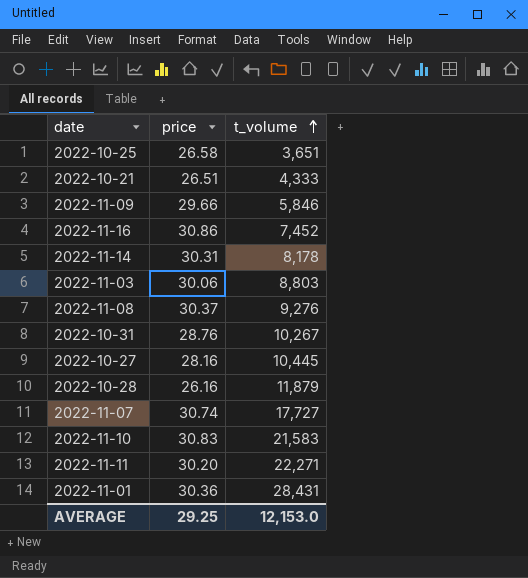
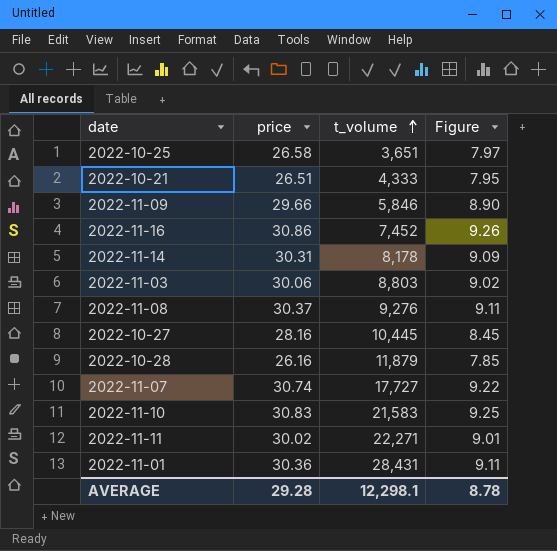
column Figure | formula: none -> [price] * 0.3
row 2022-10-31: 28.76 | 10,267 -> none
2022-11-11 | price: 30.20 -> 30.02
AVERAGE | price: 29.25 -> 29.28
AVERAGE | t_volume: 12,153.0 -> 12,298.1

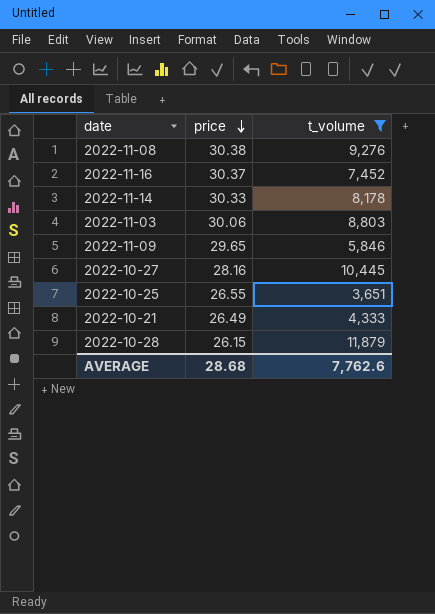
filter: none -> t_volume <= 11,879
row order: t_volume ascending -> price descending
column Figure | formula: [price] * 0.3 -> none
2022-11-08 | price: 30.37 -> 30.38
2022-11-16 | price: 30.86 -> 30.37
2022-11-14 | price: 30.31 -> 30.33
2022-11-09 | price: 29.66 -> 29.65
2022-10-25 | price: 26.58 -> 26.55
2022-10-21 | price: 26.51 -> 26.49
2022-10-28 | price: 26.16 -> 26.15
AVERAGE | price: 29.28 -> 28.68
AVERAGE | t_volume: 12,298.1 -> 7,762.6

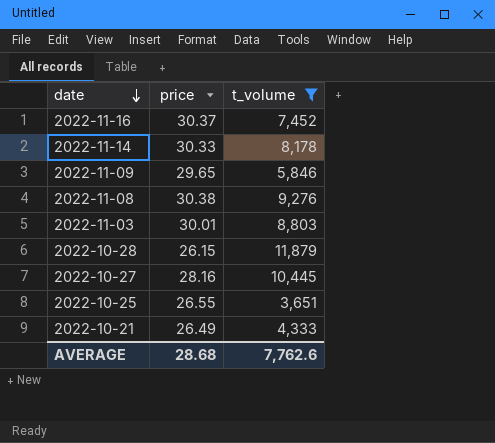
row order: price descending -> date descending
2022-11-03 | price: 30.06 -> 30.01

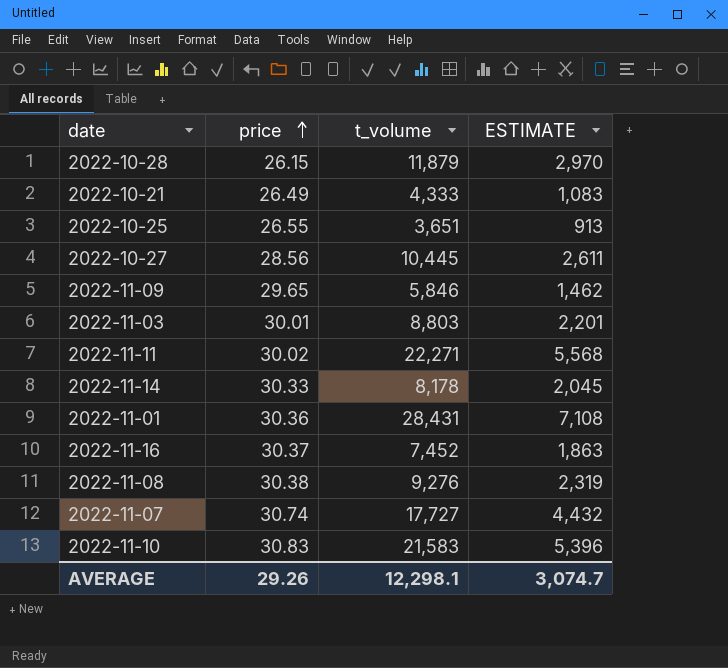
filter: t_volume <= 11,879 -> none
row order: date descending -> price ascending
column ESTIMATE | formula: none -> [t_volume] * 0.25
2022-10-27 | price: 28.16 -> 28.56
AVERAGE | price: 28.68 -> 29.26
AVERAGE | t_volume: 7,762.6 -> 12,298.1

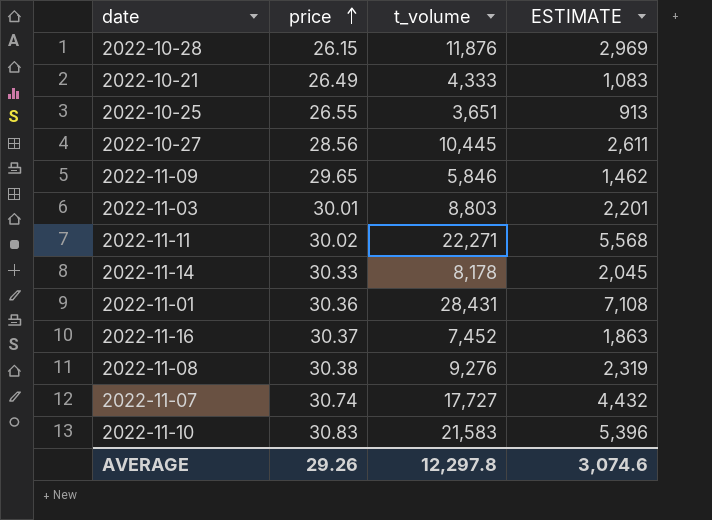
2022-10-28 | t_volume: 11,879 -> 11,876
2022-10-28 | ESTIMATE: 2,970 -> 2,969
AVERAGE | t_volume: 12,298.1 -> 12,297.8
AVERAGE | ESTIMATE: 3,074.7 -> 3,074.6

